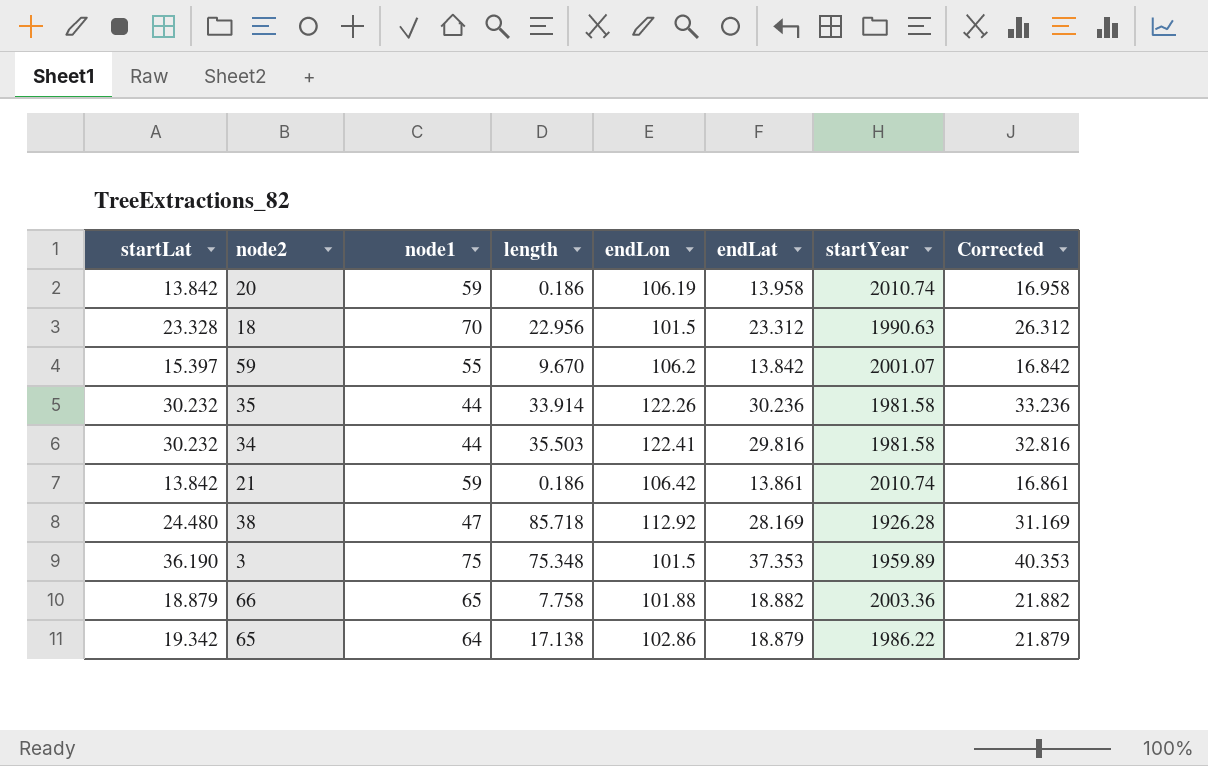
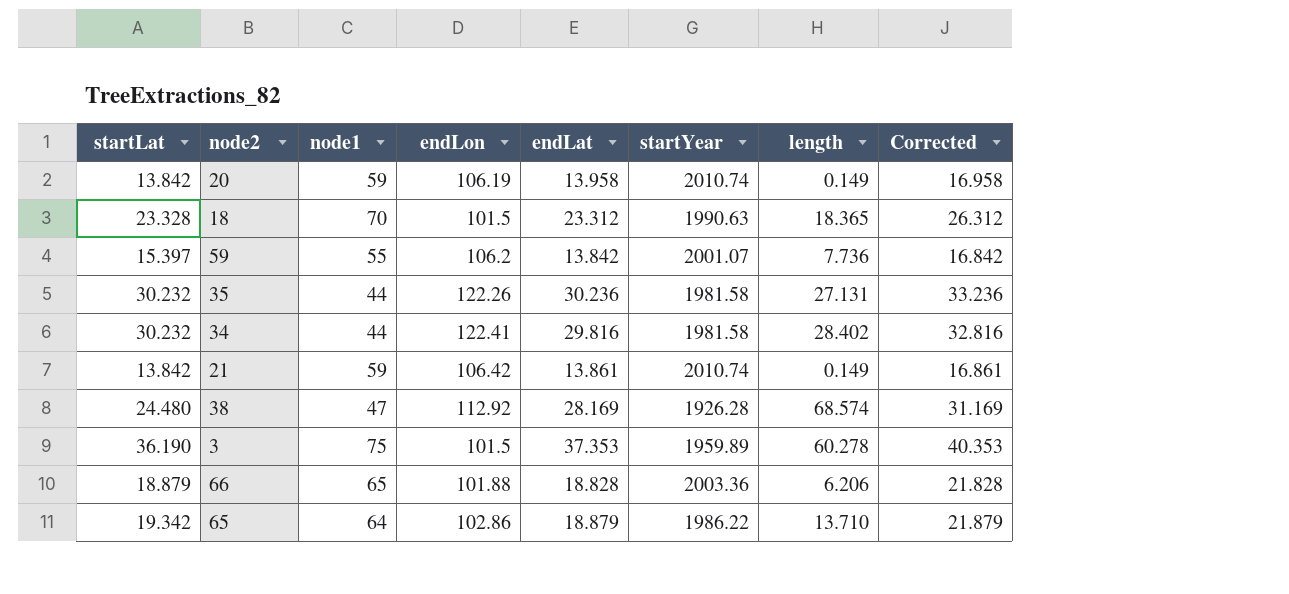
column length | position: 4 -> 7
20 | length: 0.186 -> 0.149
18 | length: 22.956 -> 18.365
59 | length: 9.670 -> 7.736
35 | length: 33.914 -> 27.131
34 | length: 35.503 -> 28.402
21 | length: 0.186 -> 0.149
38 | length: 85.718 -> 68.574
3 | length: 75.348 -> 60.278
66 | endLat: 18.882 -> 18.828
66 | length: 7.758 -> 6.206
66 | Corrected: 21.882 -> 21.828
65 | length: 17.138 -> 13.710

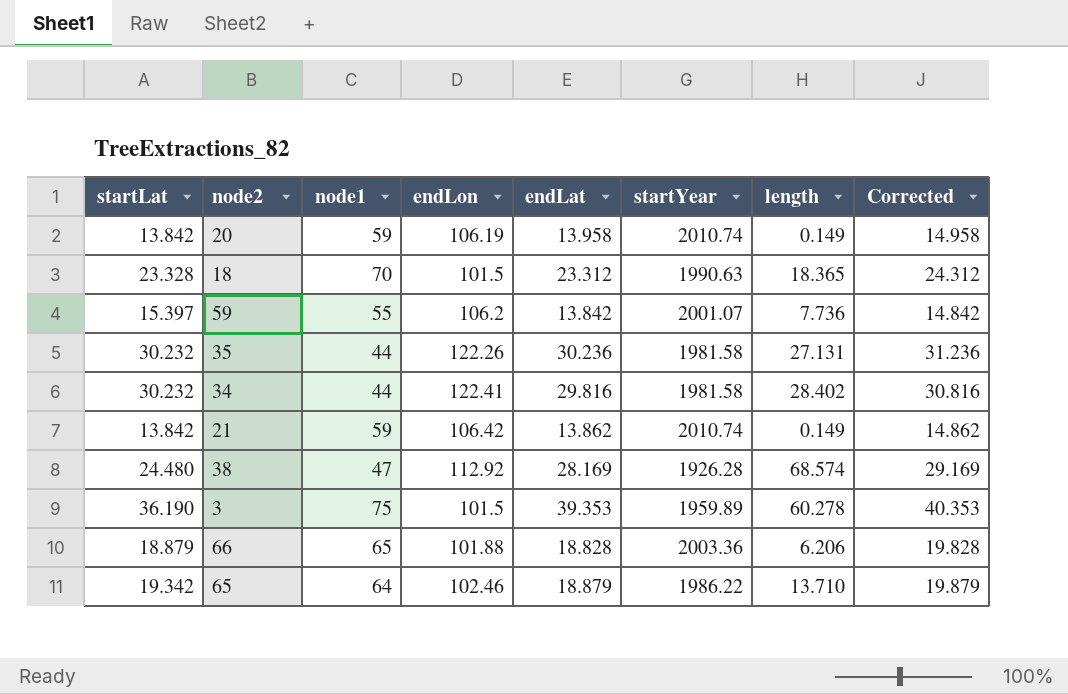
column Corrected | formula: [endLat] + 3 -> [endLat] + 1
21 | endLat: 13.861 -> 13.862
3 | endLat: 37.353 -> 39.353
65 | endLon: 102.86 -> 102.46

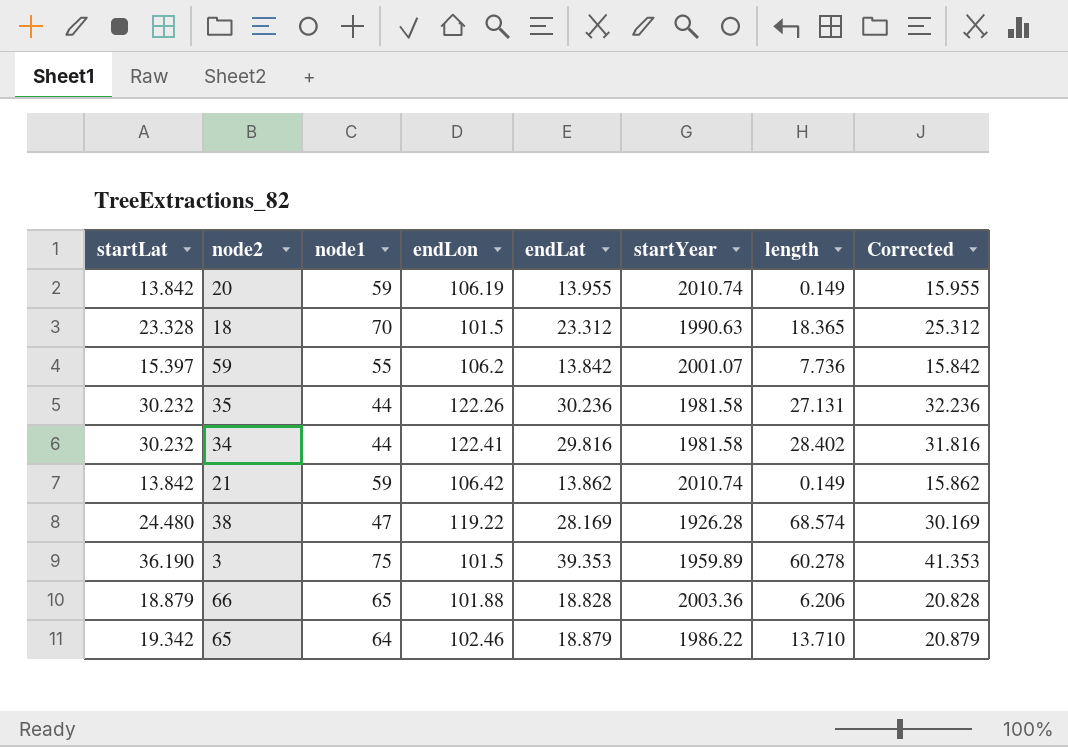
column Corrected | formula: [endLat] + 1 -> [endLat] + 2
20 | endLat: 13.958 -> 13.955
38 | endLon: 112.92 -> 119.22

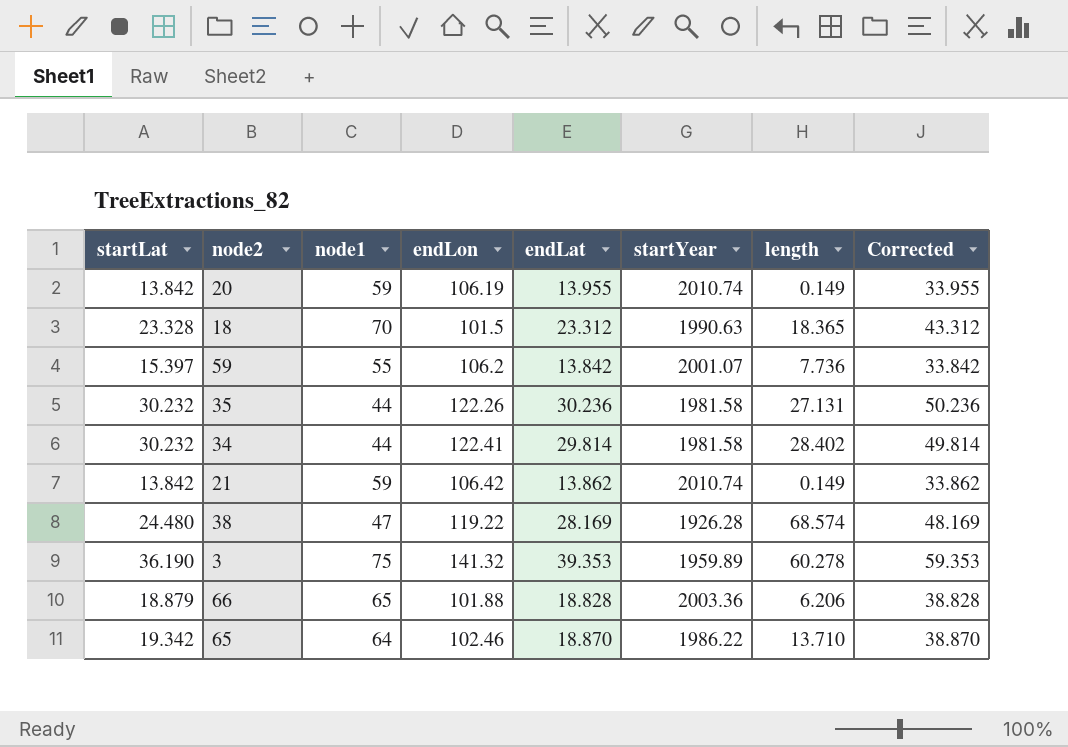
column Corrected | formula: [endLat] + 2 -> [endLat] + 20
34 | endLat: 29.816 -> 29.814
3 | endLon: 101.5 -> 141.32
65 | endLat: 18.879 -> 18.870

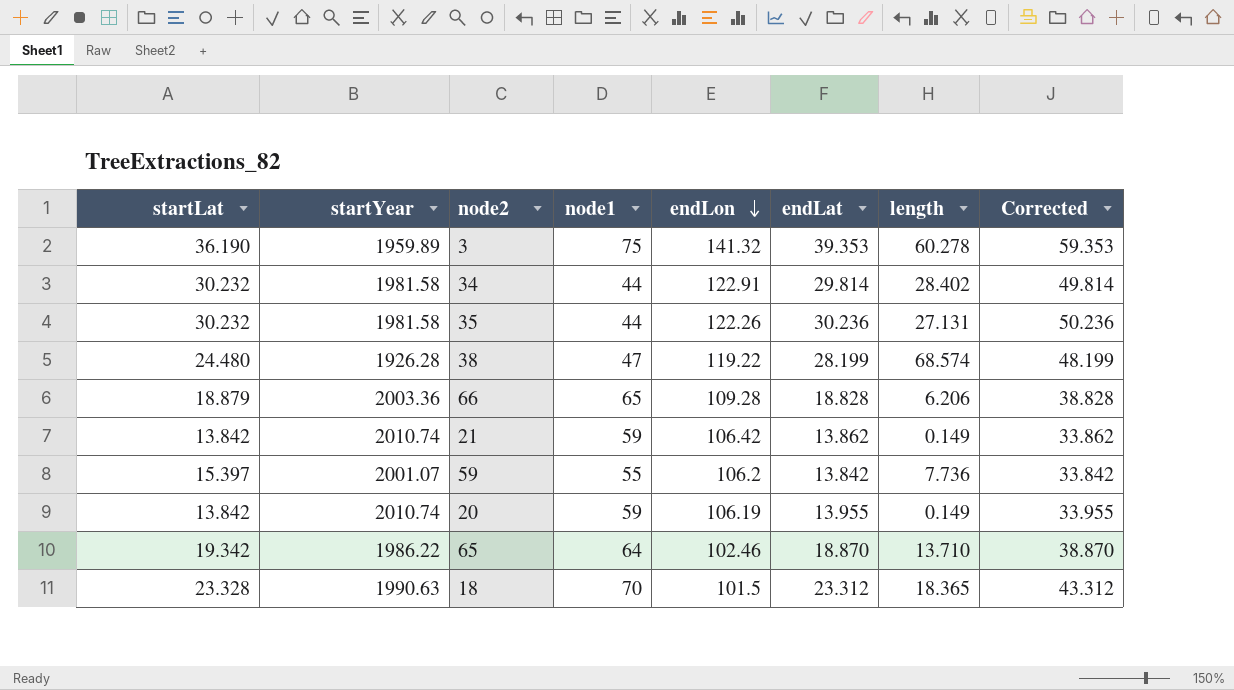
row order: none -> endLon descending
column startYear | position: 6 -> 2
34 | endLon: 122.41 -> 122.91
38 | endLat: 28.169 -> 28.199
38 | Corrected: 48.169 -> 48.199
66 | endLon: 101.88 -> 109.28

